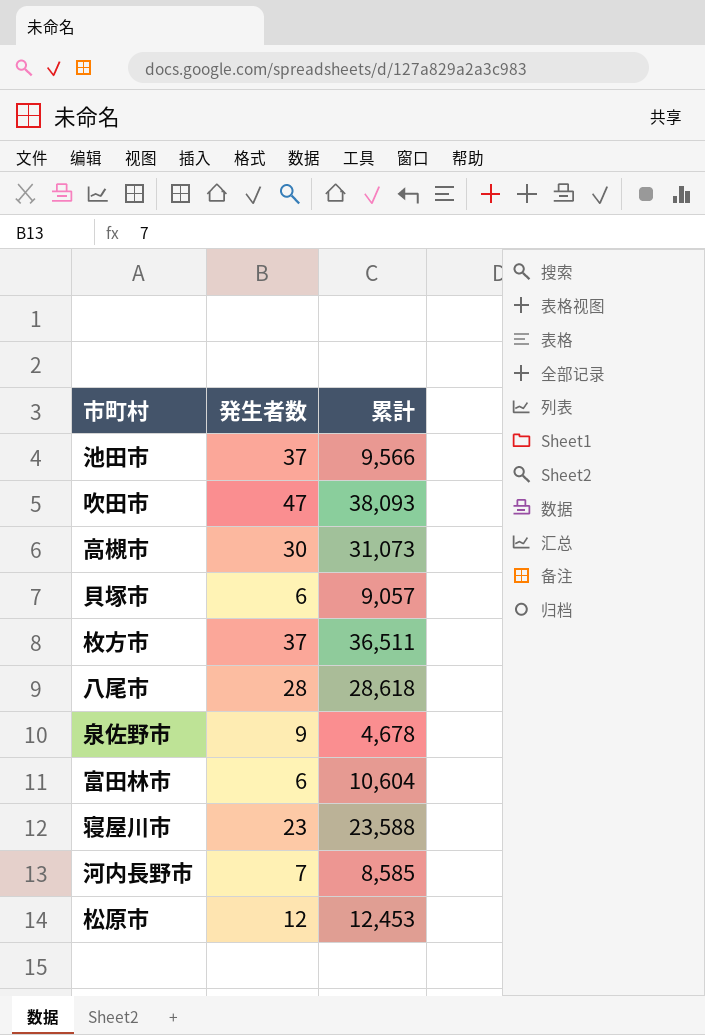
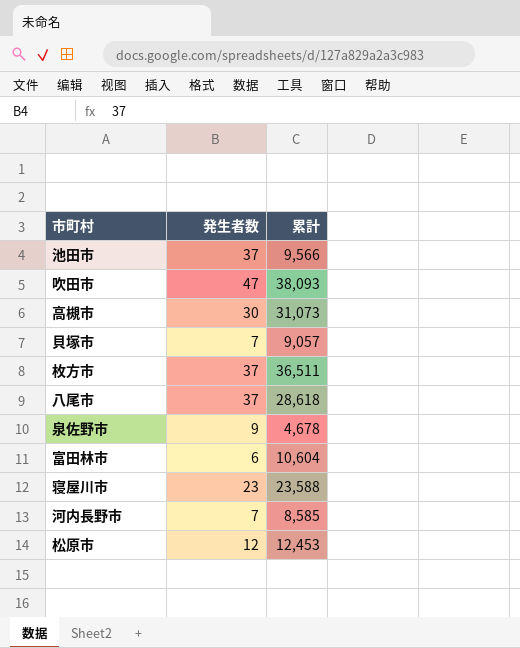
貝塚市 | 発生者数: 6 -> 7
八尾市 | 発生者数: 28 -> 37

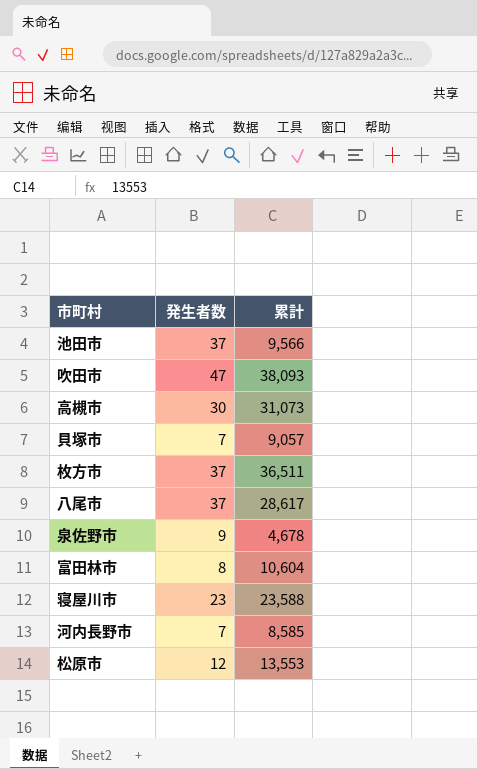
八尾市 | 累計: 28,618 -> 28,617
富田林市 | 発生者数: 6 -> 8
松原市 | 累計: 12,453 -> 13,553

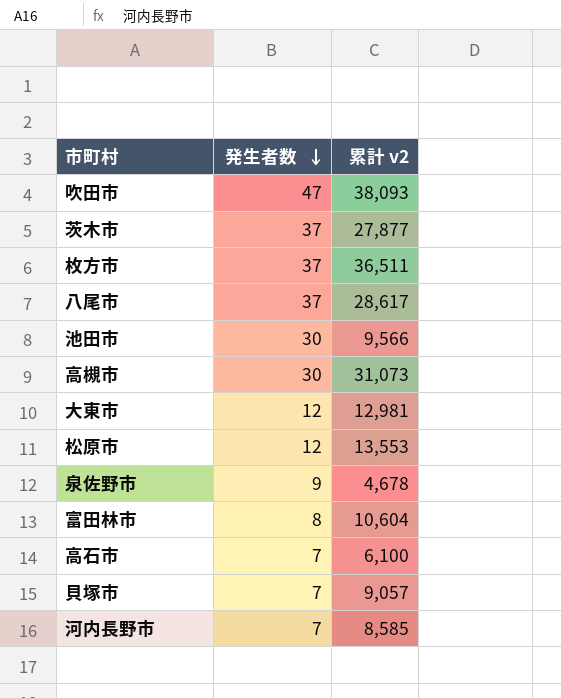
row order: none -> 発生者数 descending
column name: 累計 -> 累計 v2
row 寝屋川市: 23 | 23,588 -> none
row 茨木市: none -> 37 | 27,877
池田市 | 発生者数: 37 -> 30
row 大東市: none -> 12 | 12,981
row 高石市: none -> 7 | 6,100

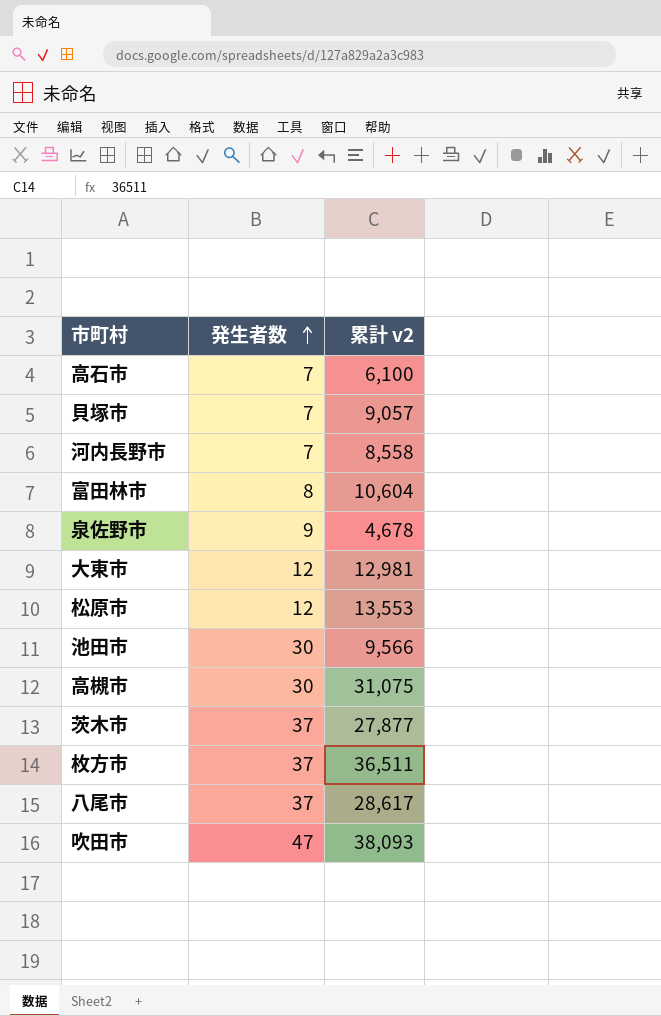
row order: 発生者数 descending -> 発生者数 ascending
河内長野市 | 累計 v2: 8,585 -> 8,558
高槻市 | 累計 v2: 31,073 -> 31,075

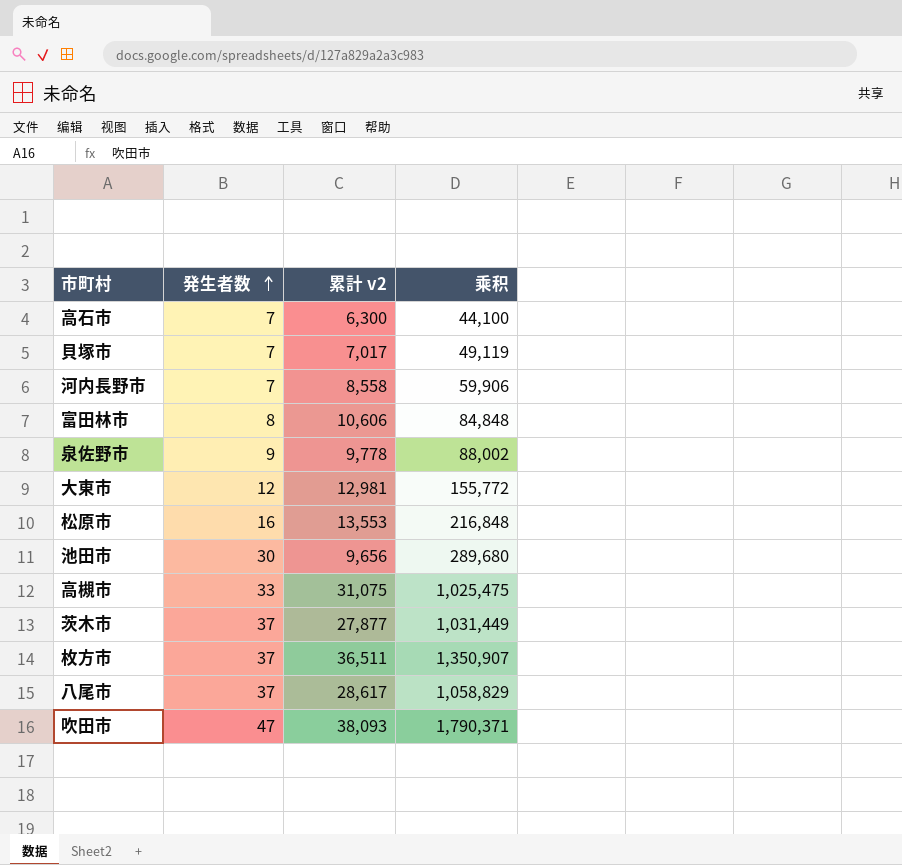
column 乘积 | formula: none -> [発生者数] * [累計 v2]
高石市 | 累計 v2: 6,100 -> 6,300
貝塚市 | 累計 v2: 9,057 -> 7,017
富田林市 | 累計 v2: 10,604 -> 10,606
泉佐野市 | 累計 v2: 4,678 -> 9,778
松原市 | 発生者数: 12 -> 16
池田市 | 累計 v2: 9,566 -> 9,656
高槻市 | 発生者数: 30 -> 33

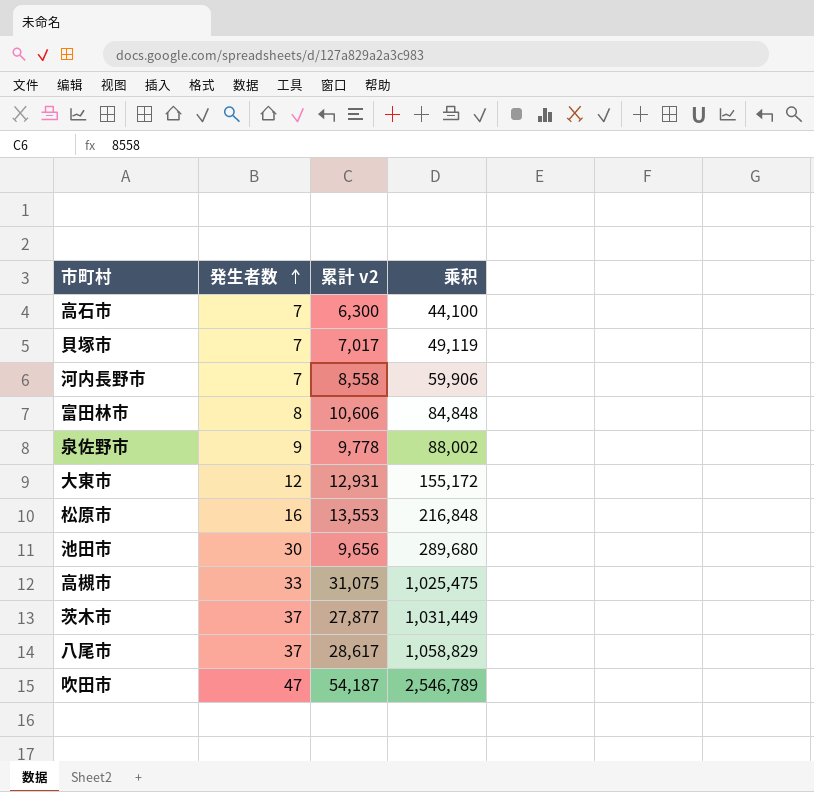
row 枚方市: 37 | 36,511 | 1,350,907 -> none
大東市 | 累計 v2: 12,981 -> 12,931
大東市 | 乘积: 155,772 -> 155,172
吹田市 | 累計 v2: 38,093 -> 54,187
吹田市 | 乘积: 1,790,371 -> 2,546,789

